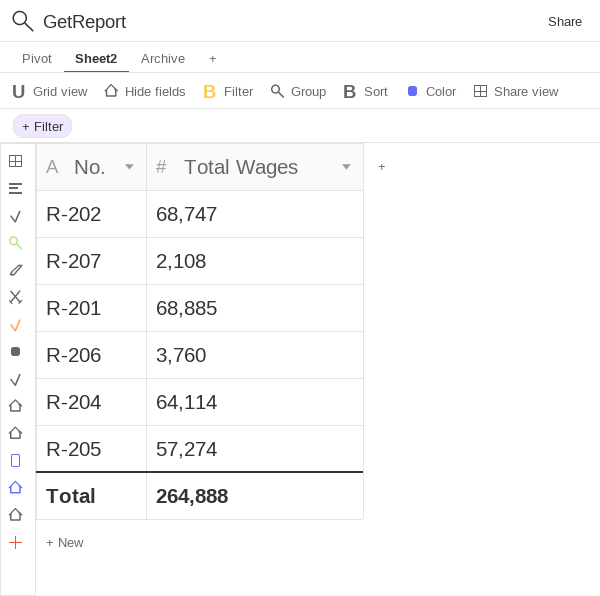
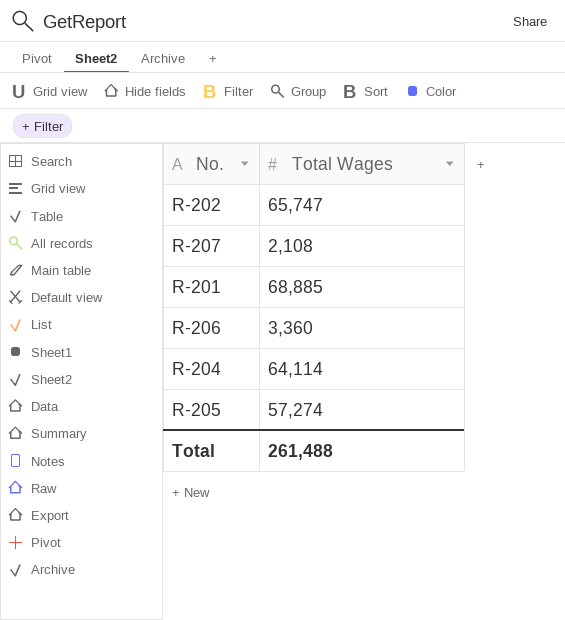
R-202 | Total Wages: 68,747 -> 65,747
R-206 | Total Wages: 3,760 -> 3,360
Total | Total Wages: 264,888 -> 261,488

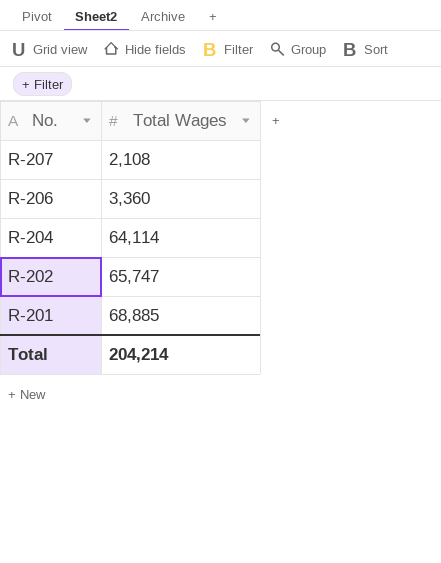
row order: none -> No. descending
row R-205: 57,274 -> none
Total | Total Wages: 261,488 -> 204,214

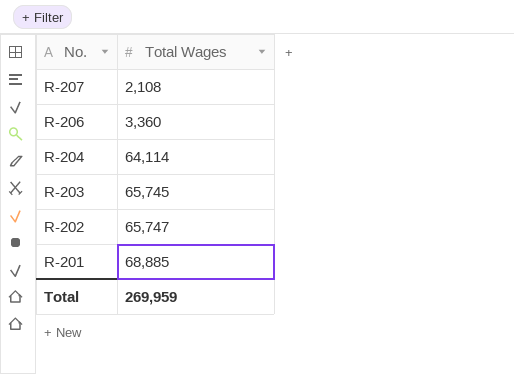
row R-203: none -> 65,745
Total | Total Wages: 204,214 -> 269,959

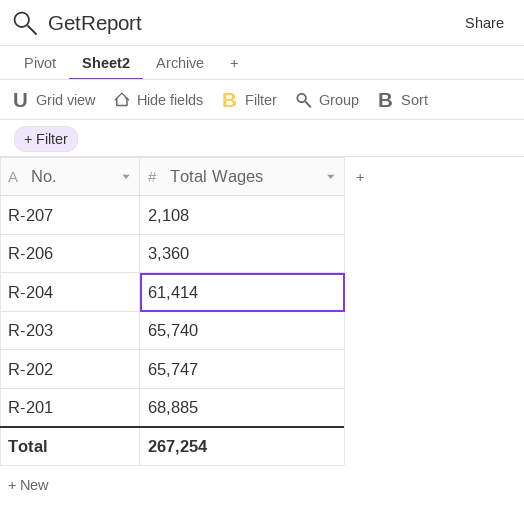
R-204 | Total Wages: 64,114 -> 61,414
R-203 | Total Wages: 65,745 -> 65,740
Total | Total Wages: 269,959 -> 267,254

